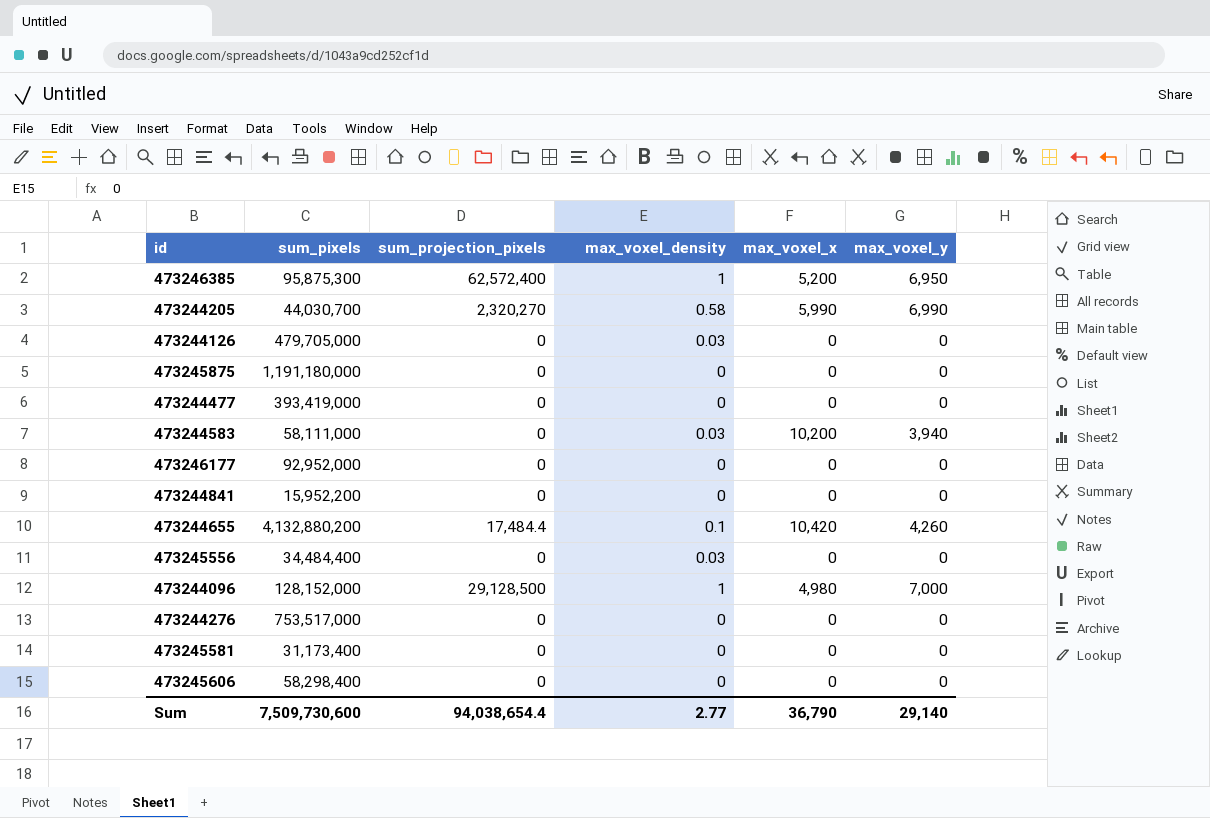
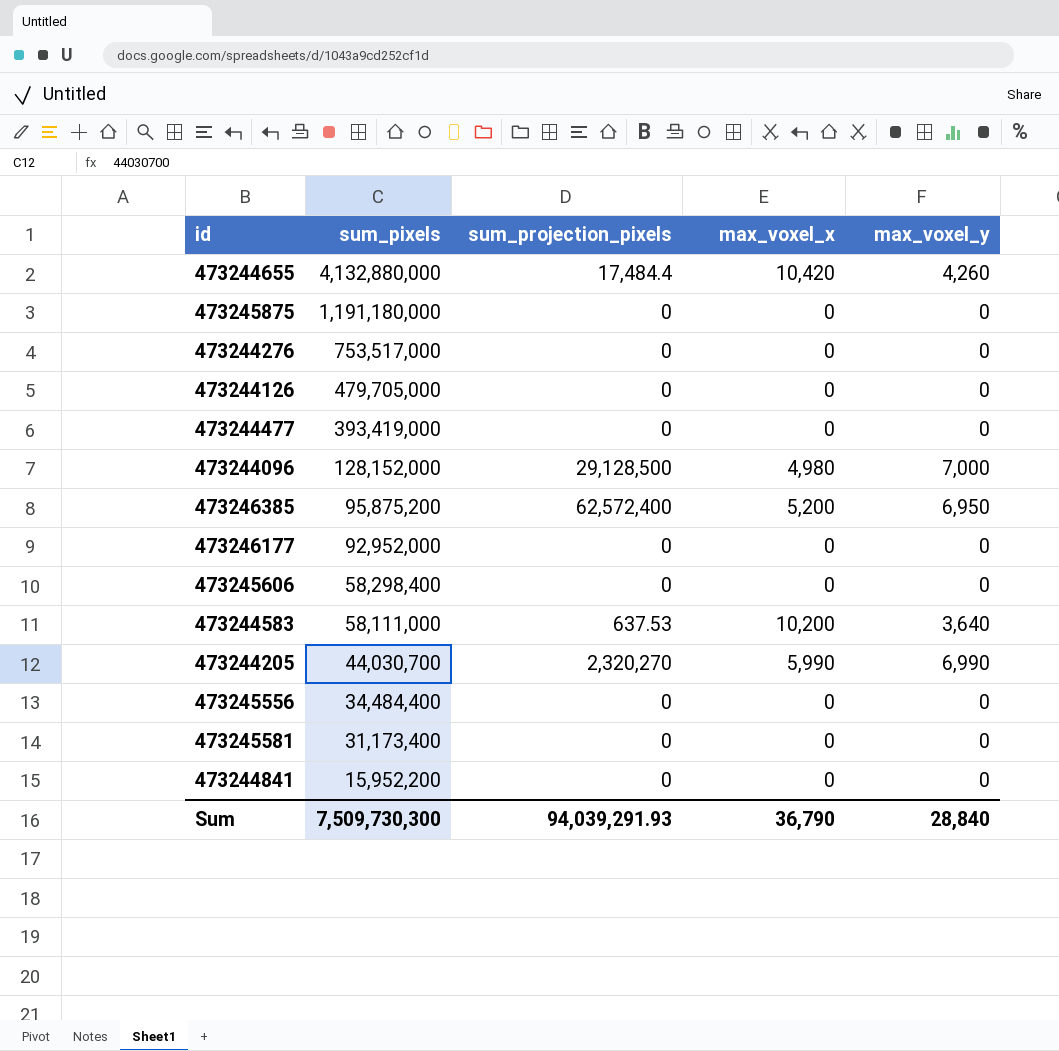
row order: none -> sum_pixels descending
column max_voxel_density | position: 4 -> none
473244655 | sum_pixels: 4,132,880,200 -> 4,132,880,000
473246385 | sum_pixels: 95,875,300 -> 95,875,200
473244583 | sum_projection_pixels: 0 -> 637.53
473244583 | max_voxel_y: 3,940 -> 3,640
Sum | sum_pixels: 7,509,730,600 -> 7,509,730,300
Sum | sum_projection_pixels: 94,038,654.4 -> 94,039,291.93
Sum | max_voxel_y: 29,140 -> 28,840

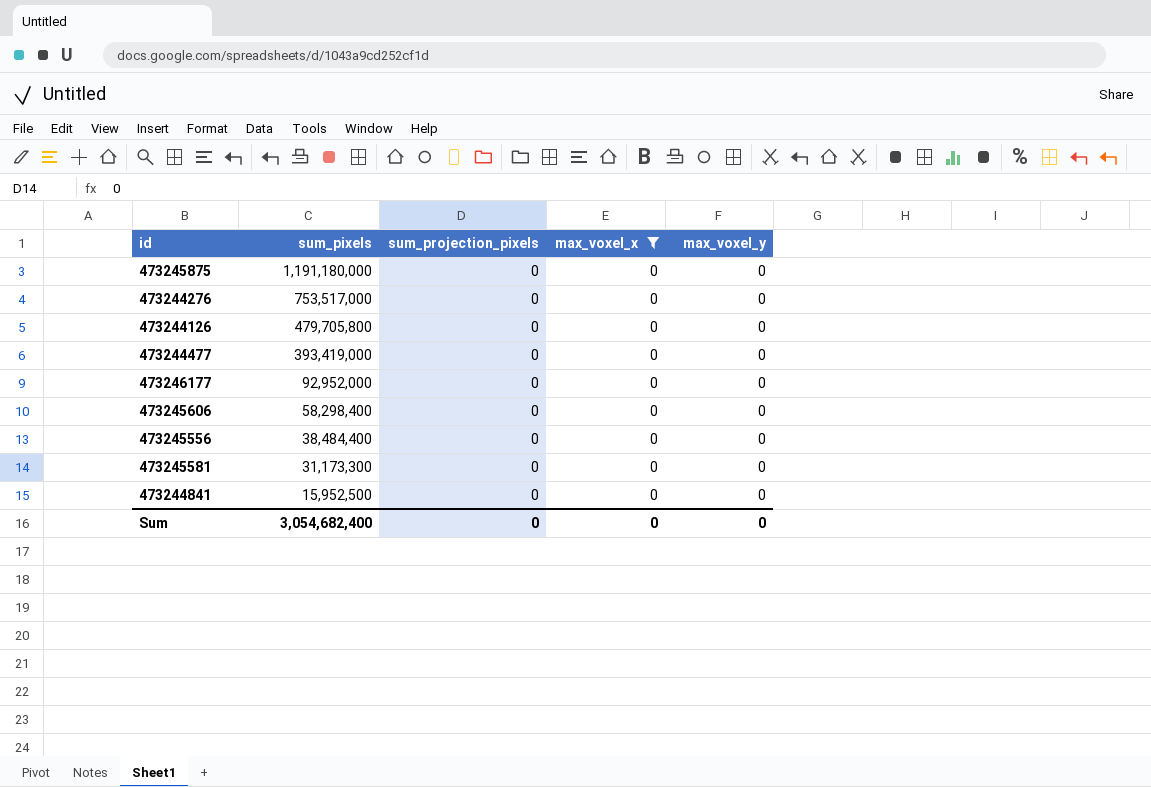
filter: none -> max_voxel_x = 0
473244126 | sum_pixels: 479,705,000 -> 479,705,800
473245556 | sum_pixels: 34,484,400 -> 38,484,400
473245581 | sum_pixels: 31,173,400 -> 31,173,300
473244841 | sum_pixels: 15,952,200 -> 15,952,500
Sum | sum_pixels: 7,509,730,300 -> 3,054,682,400
Sum | sum_projection_pixels: 94,039,291.93 -> 0
Sum | max_voxel_x: 36,790 -> 0
Sum | max_voxel_y: 28,840 -> 0

